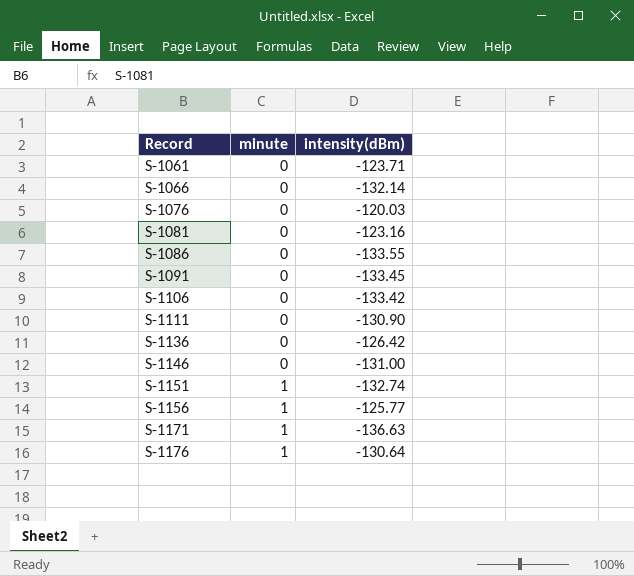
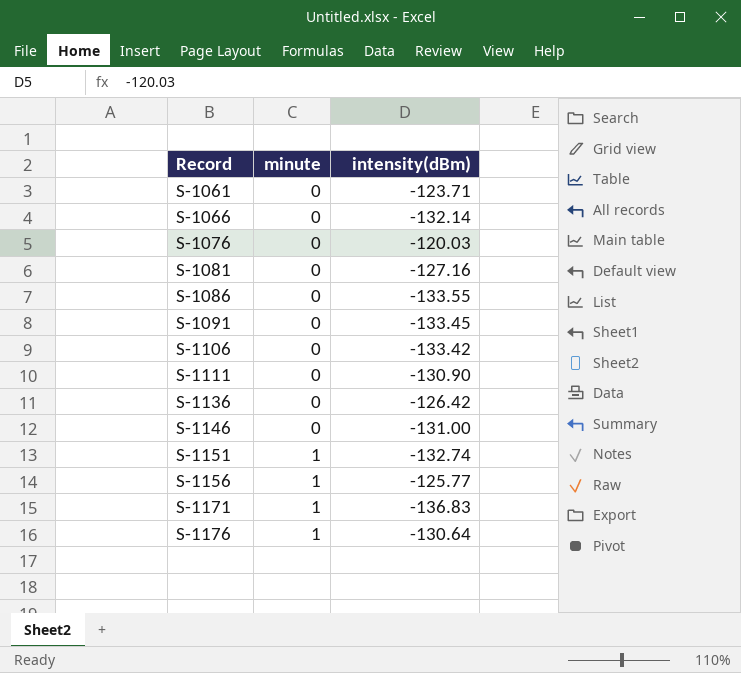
S-1081 | intensity(dBm): -123.16 -> -127.16
S-1171 | intensity(dBm): -136.63 -> -136.83

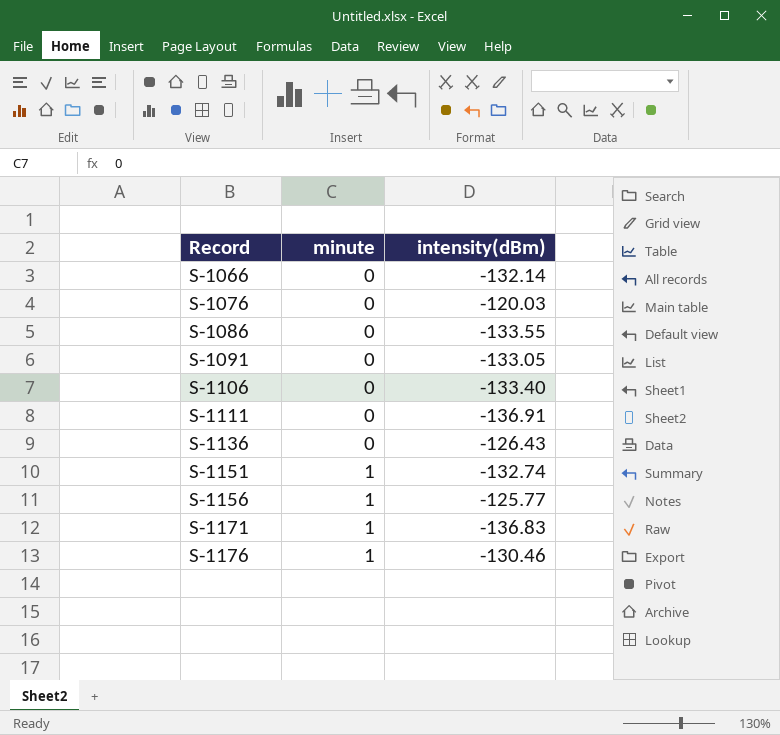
row S-1061: 0 | -123.71 -> none
row S-1081: 0 | -127.16 -> none
row S-1146: 0 | -131.00 -> none
S-1091 | intensity(dBm): -133.45 -> -133.05
S-1106 | intensity(dBm): -133.42 -> -133.40
S-1111 | intensity(dBm): -130.90 -> -136.91
S-1136 | intensity(dBm): -126.42 -> -126.43
S-1176 | intensity(dBm): -130.64 -> -130.46

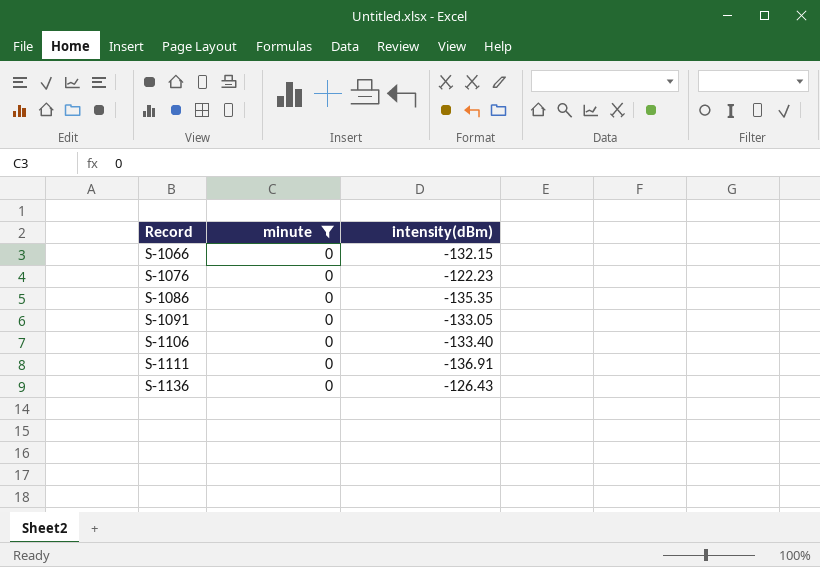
filter: none -> minute = 0
S-1066 | intensity(dBm): -132.14 -> -132.15
S-1076 | intensity(dBm): -120.03 -> -122.23
S-1086 | intensity(dBm): -133.55 -> -135.35

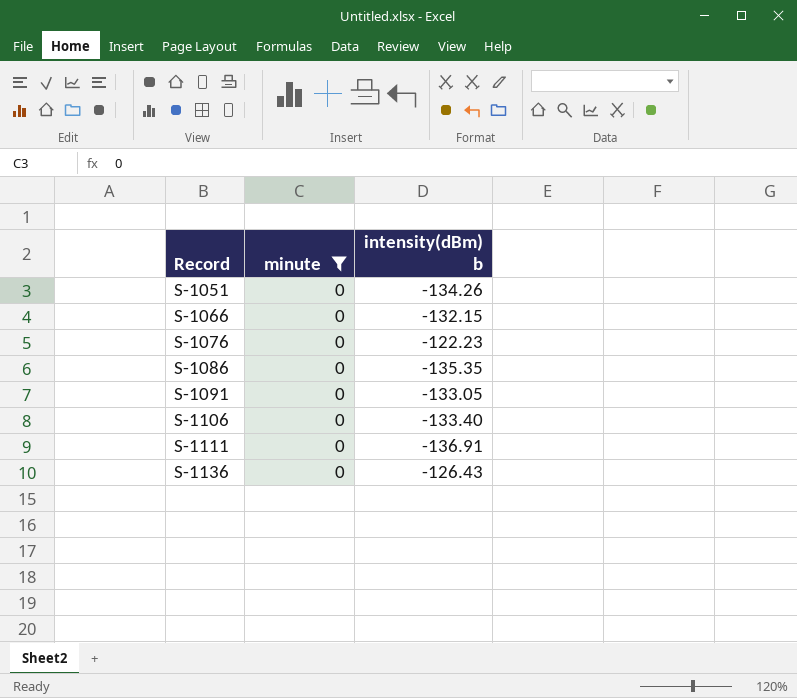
column name: intensity(dBm) -> intensity(dBm) b
row S-1051: none -> 0 | -134.26

